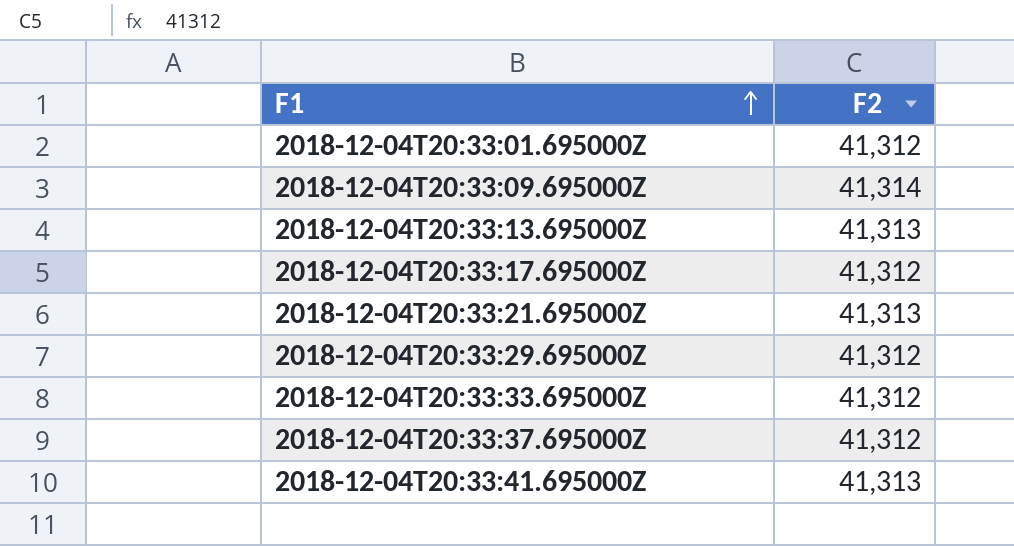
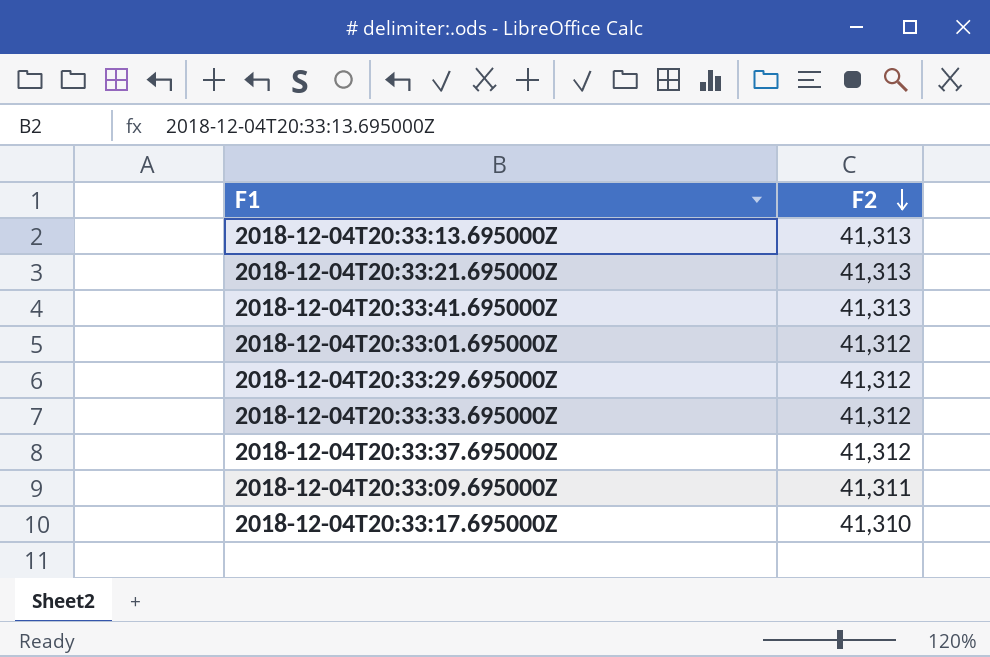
row order: F1 ascending -> F2 descending
2018-12-04T20:33:09.695000Z | F2: 41,314 -> 41,311
2018-12-04T20:33:17.695000Z | F2: 41,312 -> 41,310

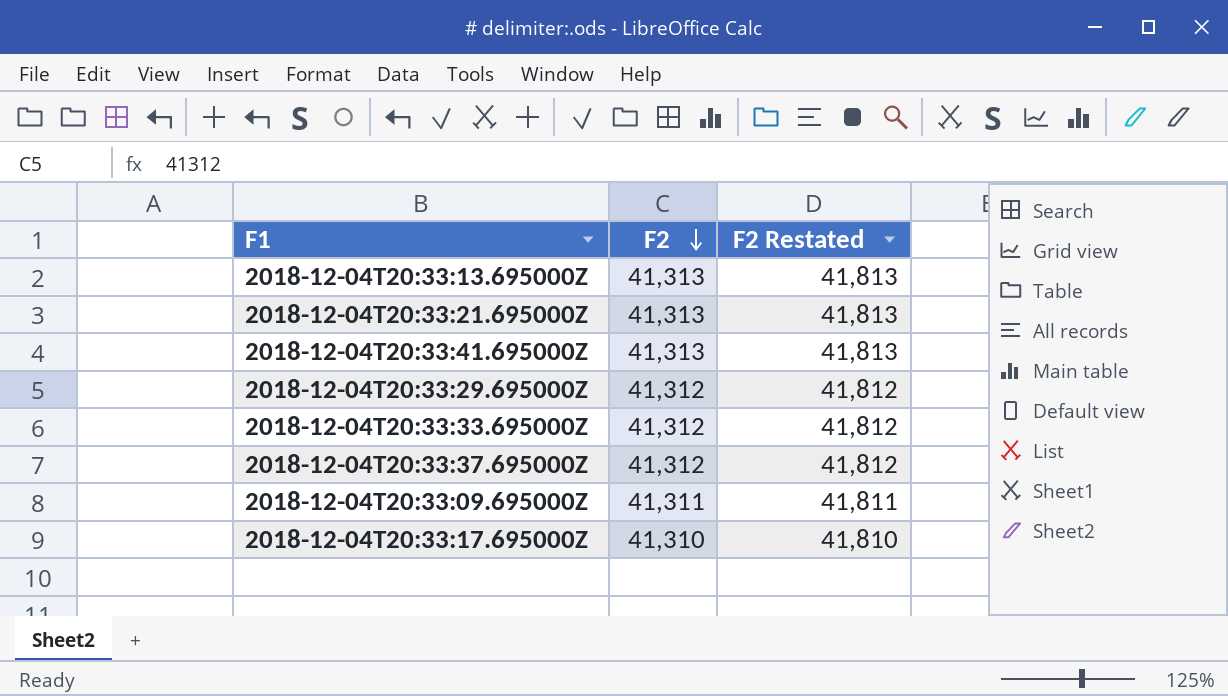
column F2 Restated | formula: none -> [F2] + 500
row 2018-12-04T20:33:01.695000Z: 41,312 -> none

